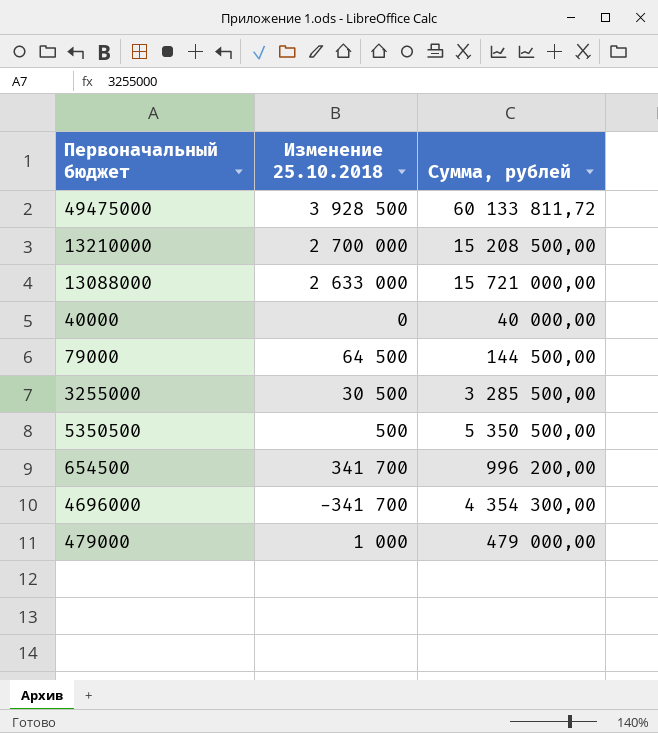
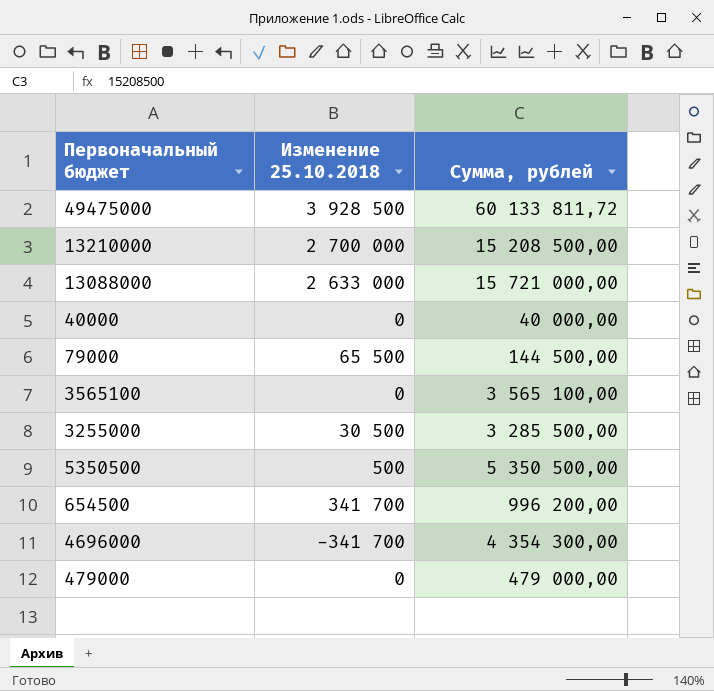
79000 | Изменение 25.10.2018: 64 500 -> 65 500
row 3565100: none -> 0 | 3 565 100,00
479000 | Изменение 25.10.2018: 1 000 -> 0

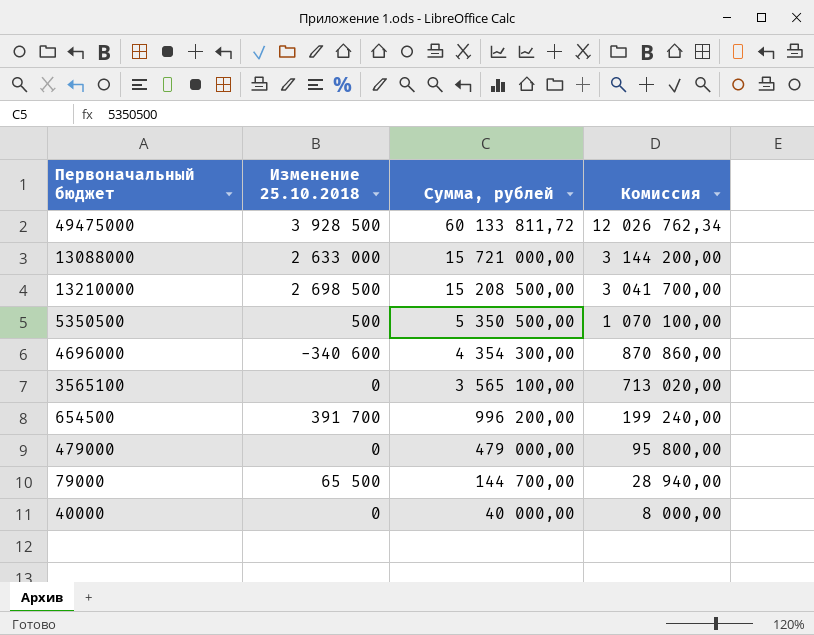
row order: none -> Сумма, рублей descending
column Комиссия | formula: none -> [Сумма, рублей] * 0,2
row 3255000: 30 500 | 3 285 500,00 -> none
13210000 | Изменение 25.10.2018: 2 700 000 -> 2 698 500
4696000 | Изменение 25.10.2018: -341 700 -> -340 600
654500 | Изменение 25.10.2018: 341 700 -> 391 700
79000 | Сумма, рублей: 144 500,00 -> 144 700,00

